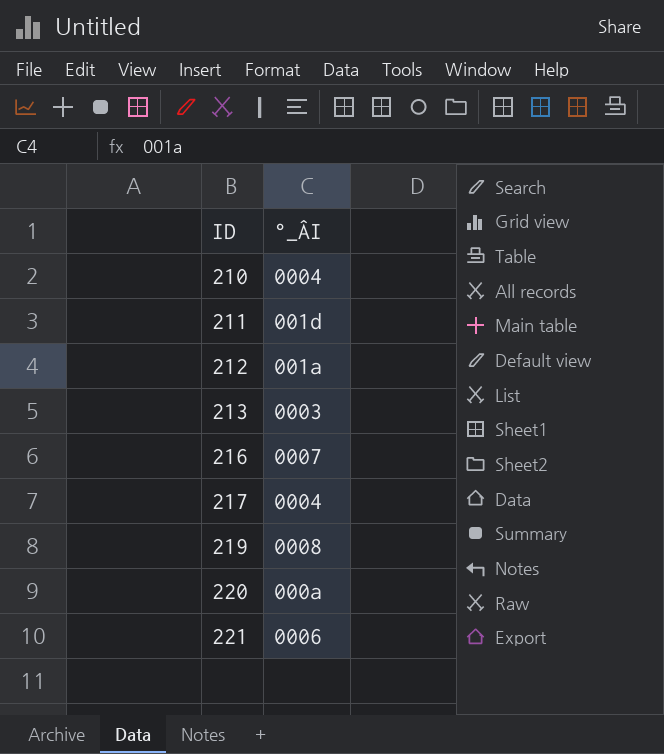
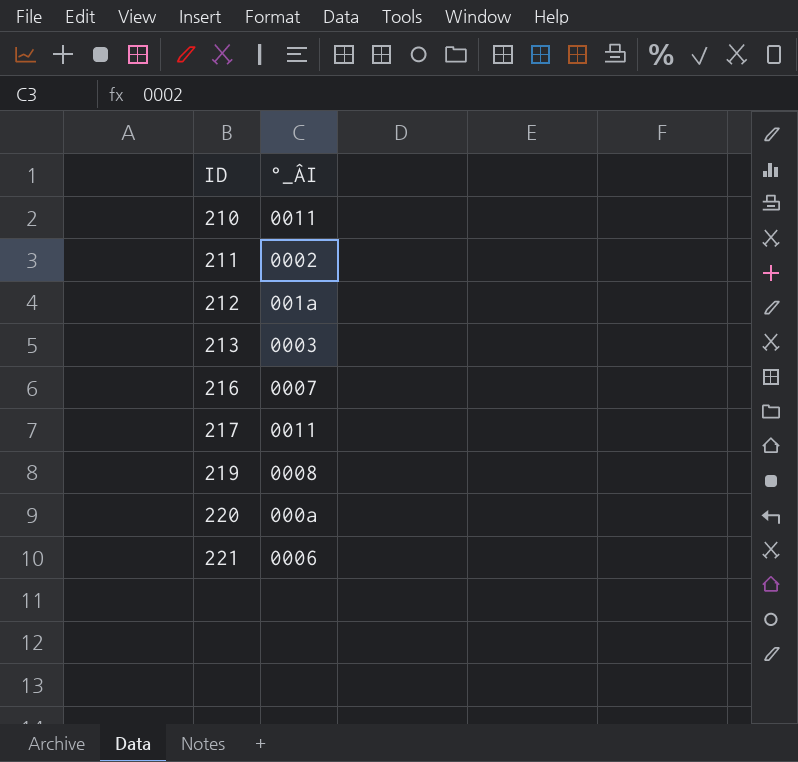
210 | °_ÂI: 0004 -> 0011
211 | °_ÂI: 001d -> 0002
217 | °_ÂI: 0004 -> 0011

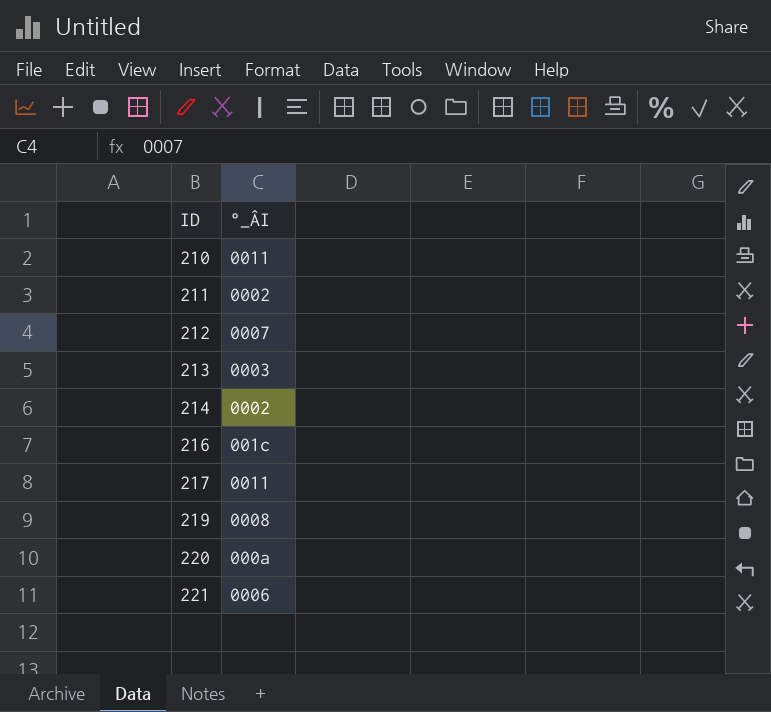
212 | °_ÂI: 001a -> 0007
row 214: none -> 0002
216 | °_ÂI: 0007 -> 001c

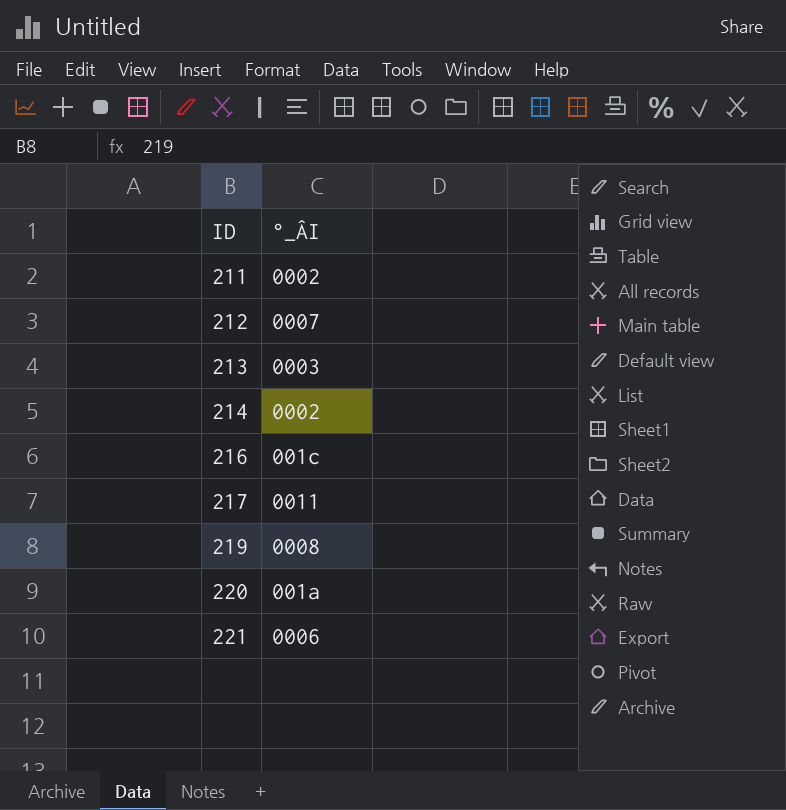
row 210: 0011 -> none
220 | °_ÂI: 000a -> 001a

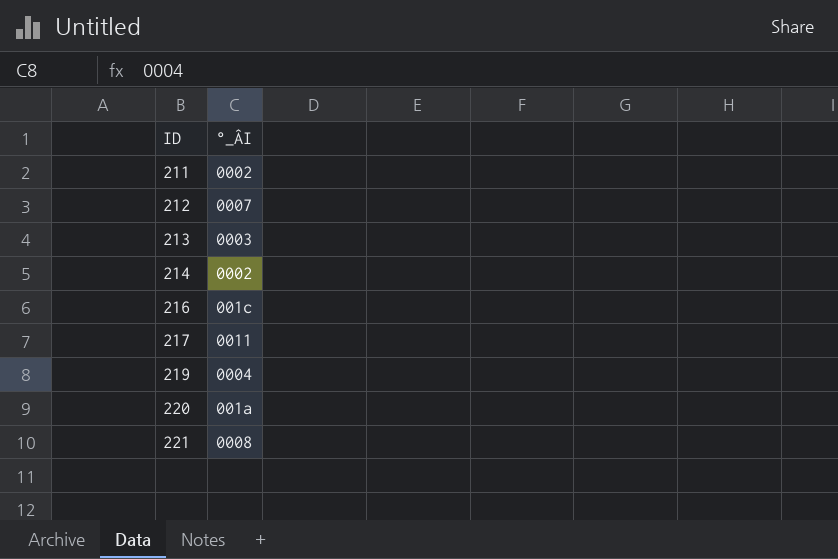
219 | °_ÂI: 0008 -> 0004
221 | °_ÂI: 0006 -> 0008

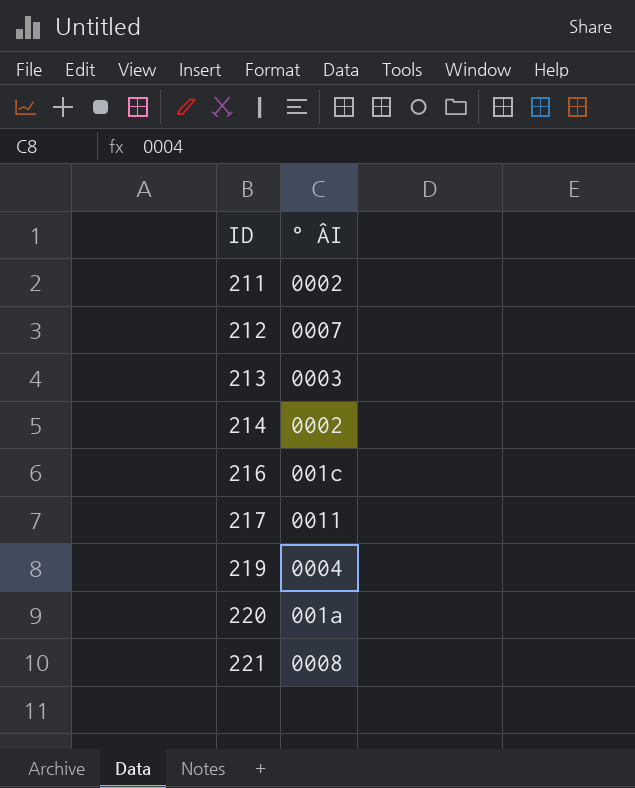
column name: °_ÂI -> ° ÂI

